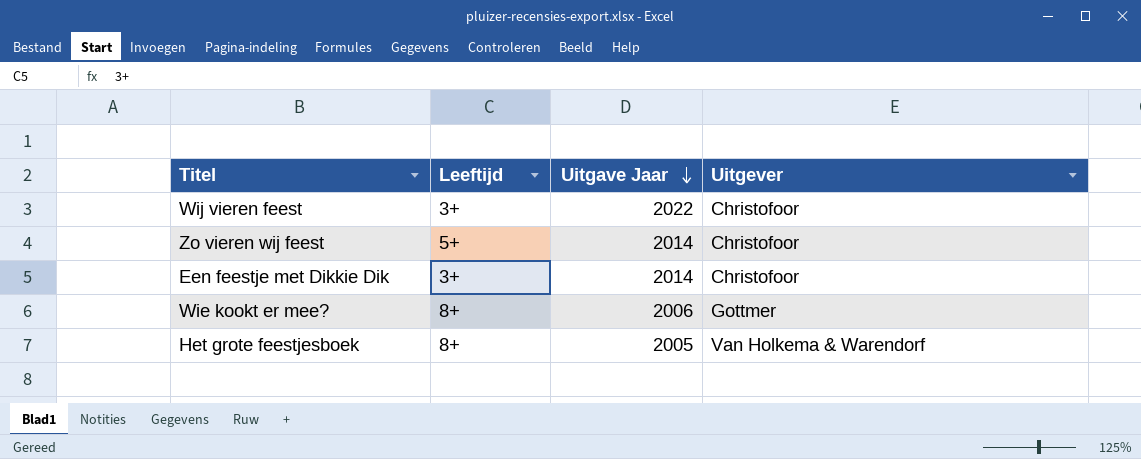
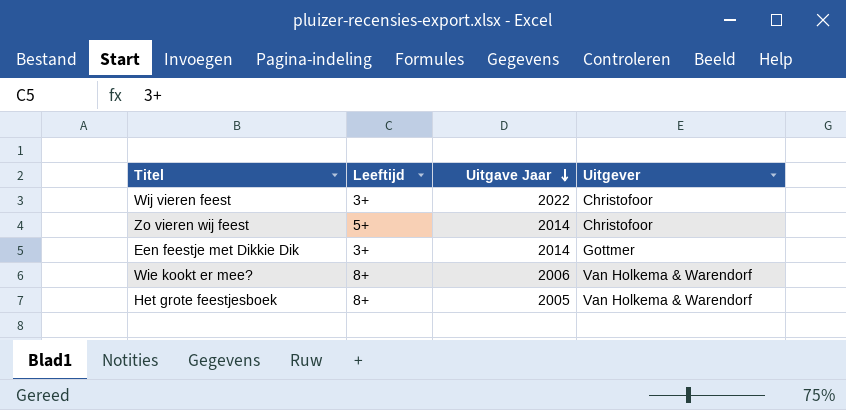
Een feestje met Dikkie Dik | Uitgever: Christofoor -> Gottmer
Wie kookt er mee? | Uitgever: Gottmer -> Van Holkema & Warendorf

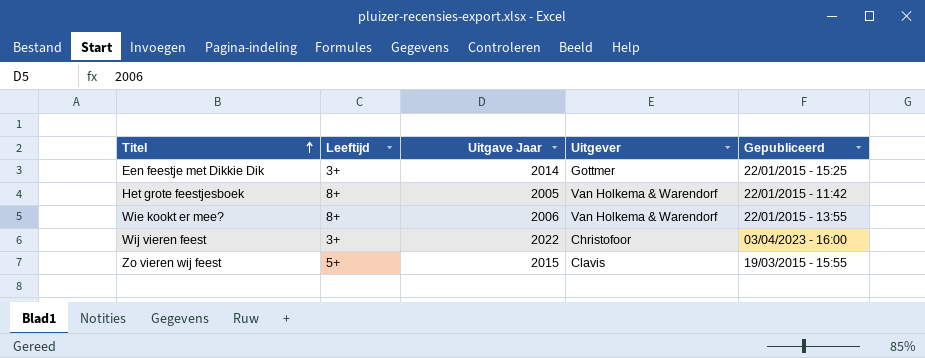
row order: Uitgave Jaar descending -> Titel ascending
column Gepubliceerd | position: none -> 5
Zo vieren wij feest | Uitgave Jaar: 2014 -> 2015
Zo vieren wij feest | Uitgever: Christofoor -> Clavis

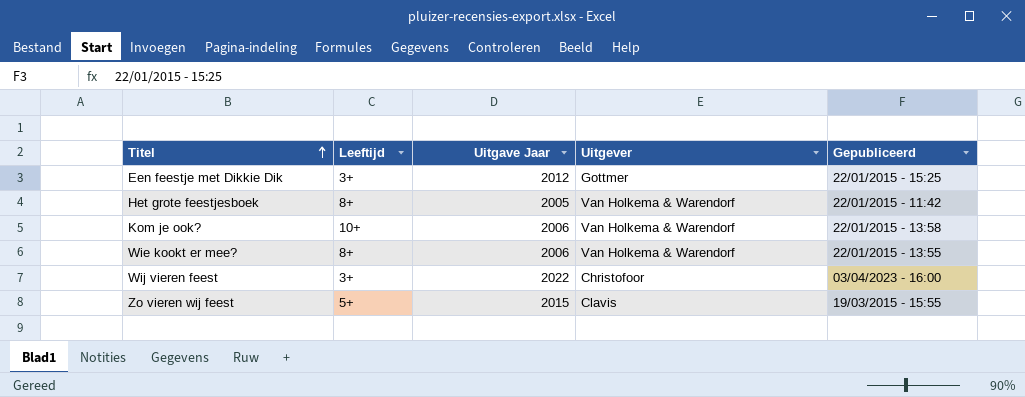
Een feestje met Dikkie Dik | Uitgave Jaar: 2014 -> 2012
row Kom je ook?: none -> 10+ | 2006 | Van Holkema & Warendorf | 22/01/2015 - 13:58

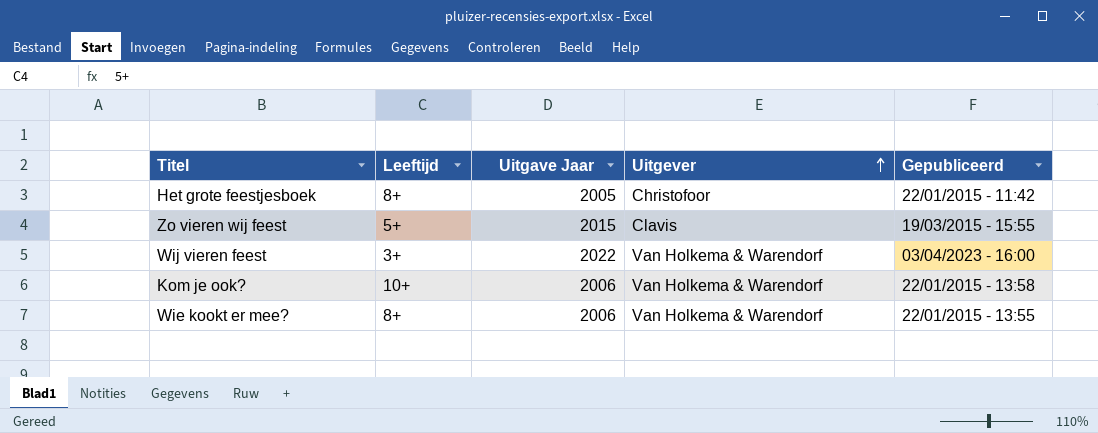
row order: Titel ascending -> Uitgever ascending
row Een feestje met Dikkie Dik: 3+ | 2012 | Gottmer | 22/01/2015 - 15:25 -> none
Het grote feestjesboek | Uitgever: Van Holkema & Warendorf -> Christofoor
Wij vieren feest | Uitgever: Christofoor -> Van Holkema & Warendorf

